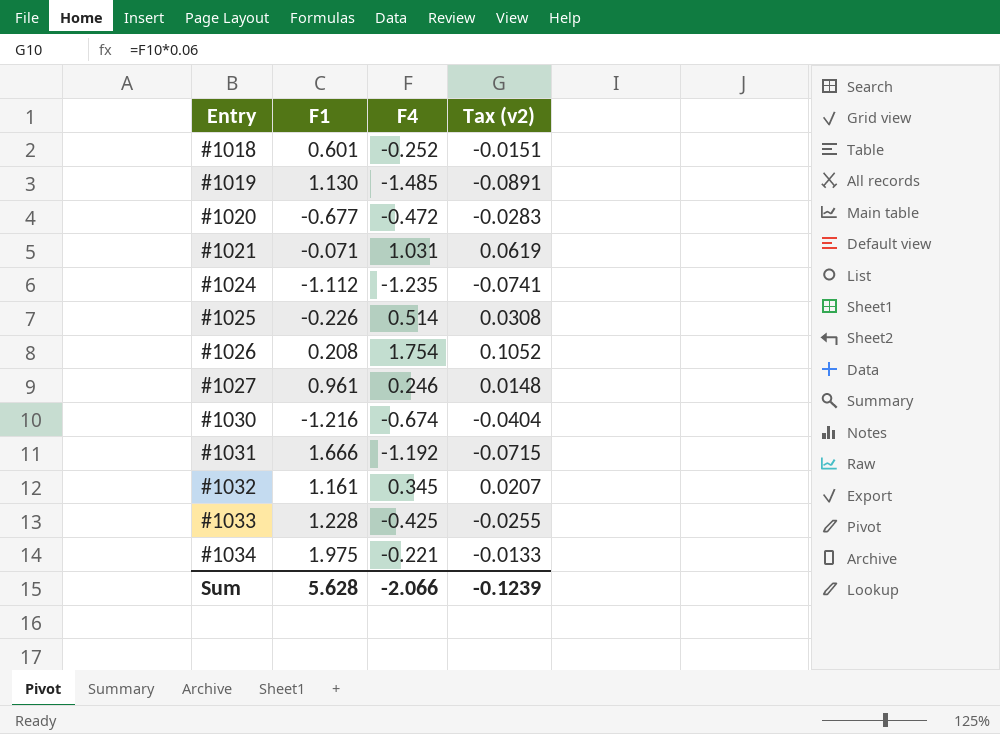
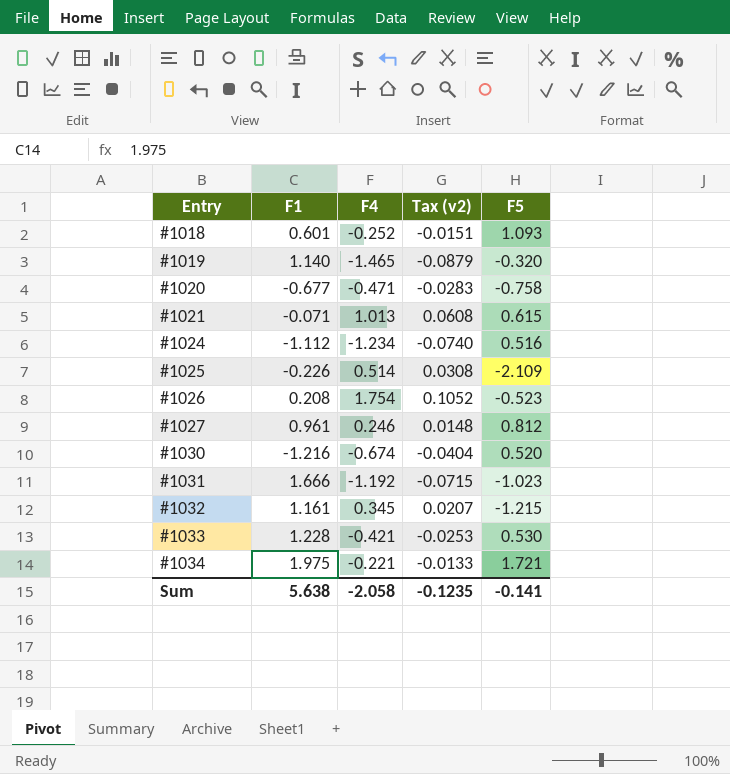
column F5 | position: none -> 5
#1019 | F1: 1.130 -> 1.140
#1019 | F4: -1.485 -> -1.465
#1019 | Tax (v2): -0.0891 -> -0.0879
#1020 | F4: -0.472 -> -0.471
#1021 | F4: 1.031 -> 1.013
#1021 | Tax (v2): 0.0619 -> 0.0608
#1024 | F4: -1.235 -> -1.234
#1024 | Tax (v2): -0.0741 -> -0.0740
#1033 | F4: -0.425 -> -0.421
#1033 | Tax (v2): -0.0255 -> -0.0253
Sum | F1: 5.628 -> 5.638
Sum | F4: -2.066 -> -2.058
Sum | Tax (v2): -0.1239 -> -0.1235

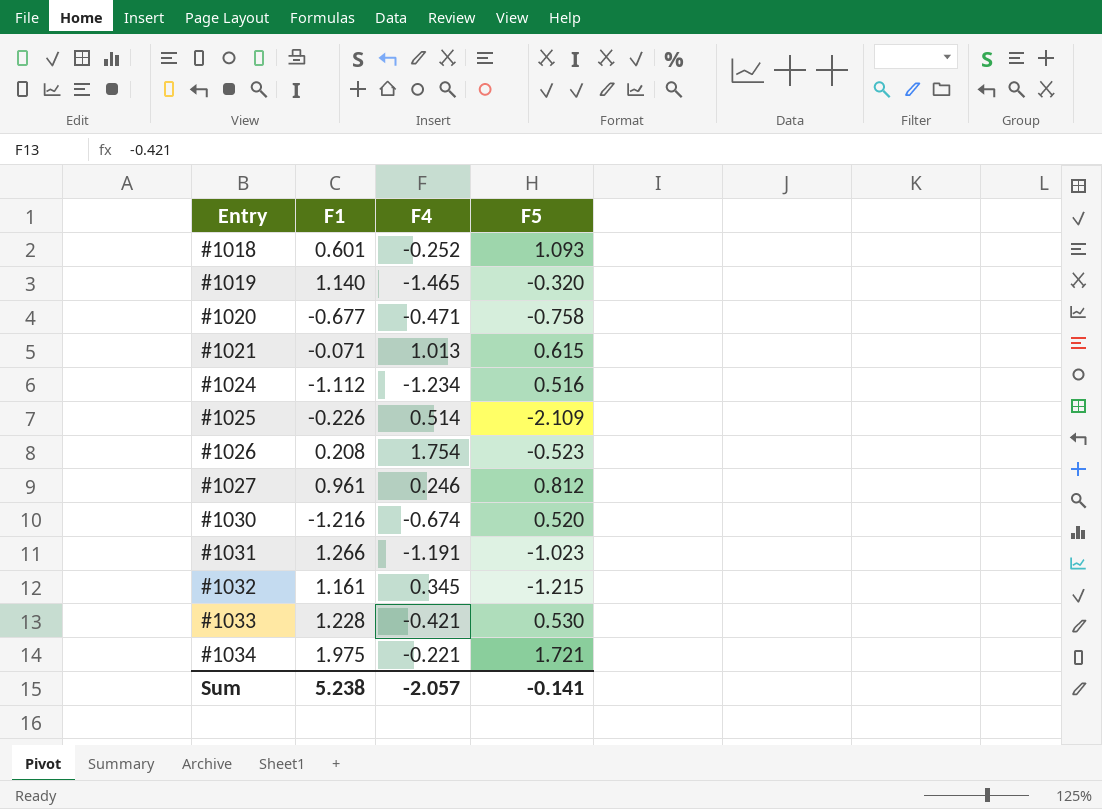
column Tax (v2) | formula: [F4] * 0.06 -> none
#1031 | F1: 1.666 -> 1.266
#1031 | F4: -1.192 -> -1.191
Sum | F1: 5.638 -> 5.238
Sum | F4: -2.058 -> -2.057

